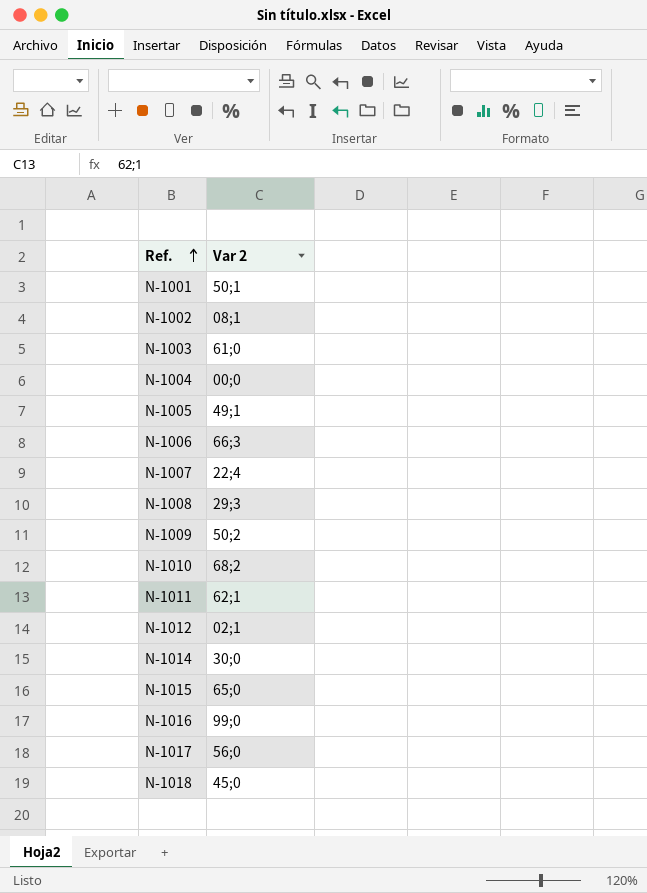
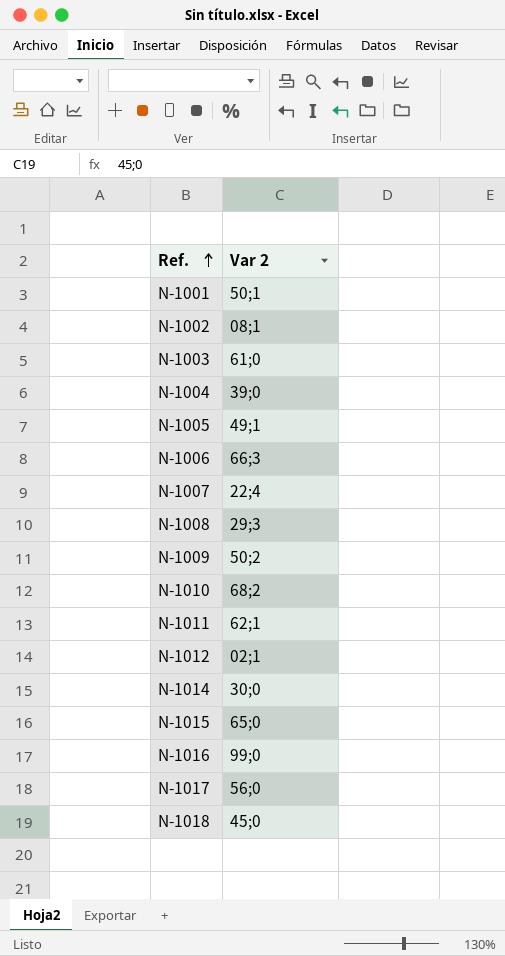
N-1004 | Var 2: 00;0 -> 39;0

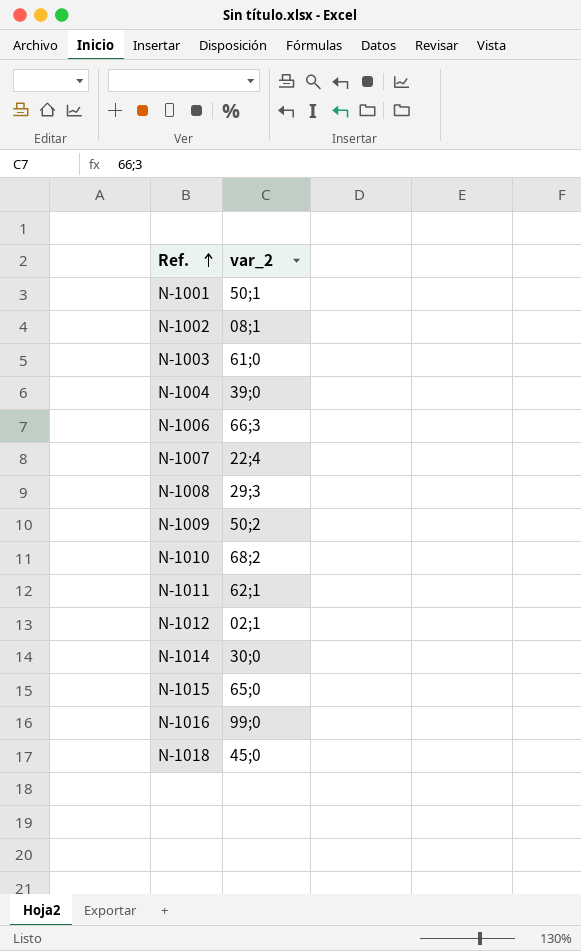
column name: Var 2 -> var_2
row N-1005: 49;1 -> none
row N-1017: 56;0 -> none

